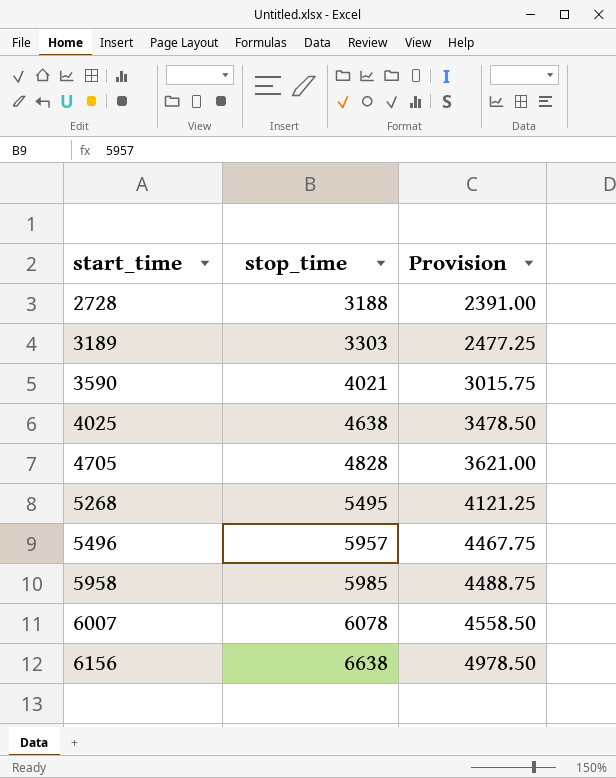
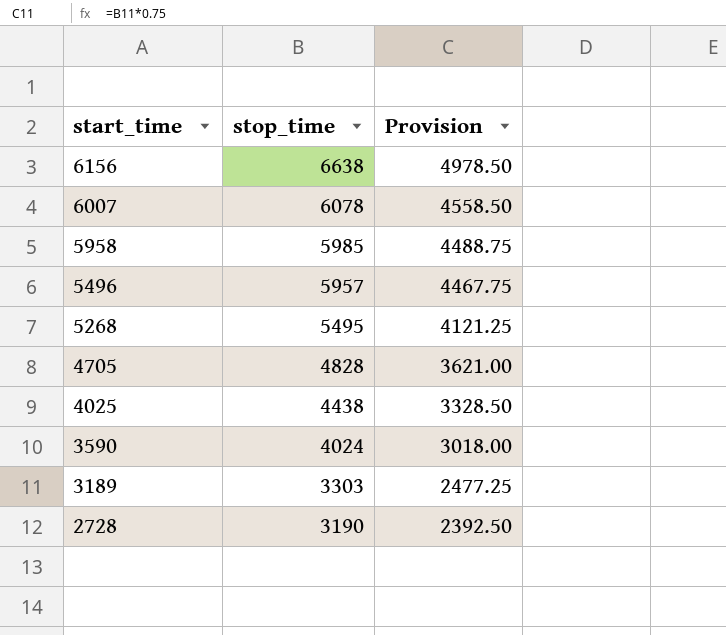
row order: start_time ascending -> start_time descending
4025 | stop_time: 4638 -> 4438
4025 | Provision: 3478.50 -> 3328.50
3590 | stop_time: 4021 -> 4024
3590 | Provision: 3015.75 -> 3018.00
2728 | stop_time: 3188 -> 3190
2728 | Provision: 2391.00 -> 2392.50

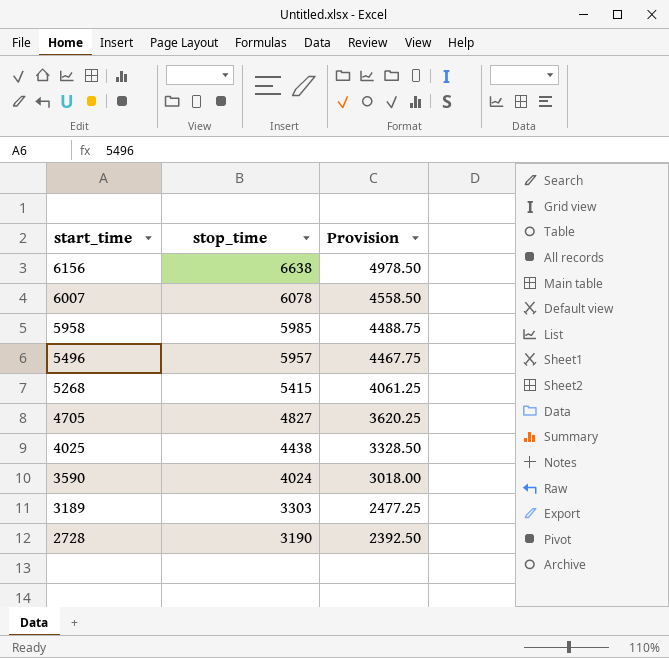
5268 | stop_time: 5495 -> 5415
5268 | Provision: 4121.25 -> 4061.25
4705 | stop_time: 4828 -> 4827
4705 | Provision: 3621.00 -> 3620.25

